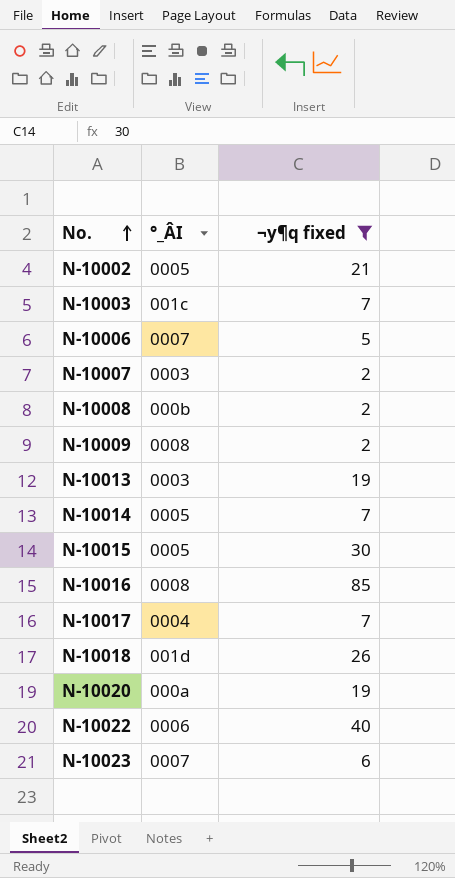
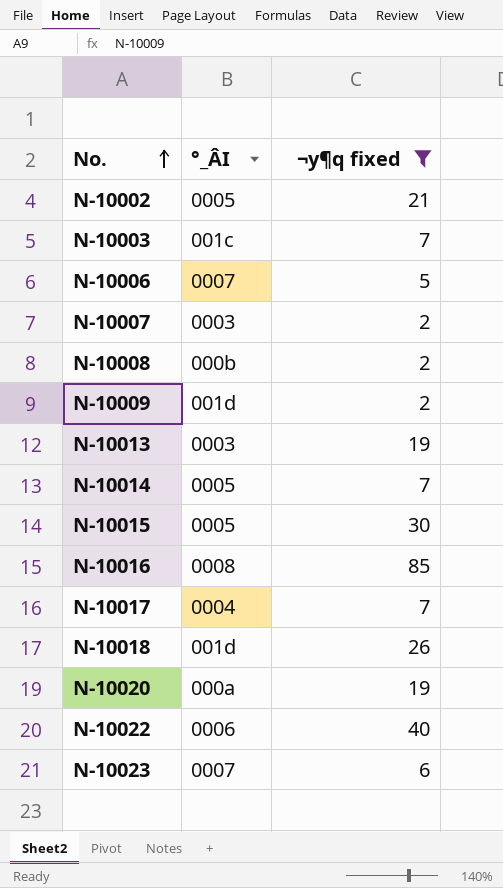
N-10009 | °_ÂI: 0008 -> 001d

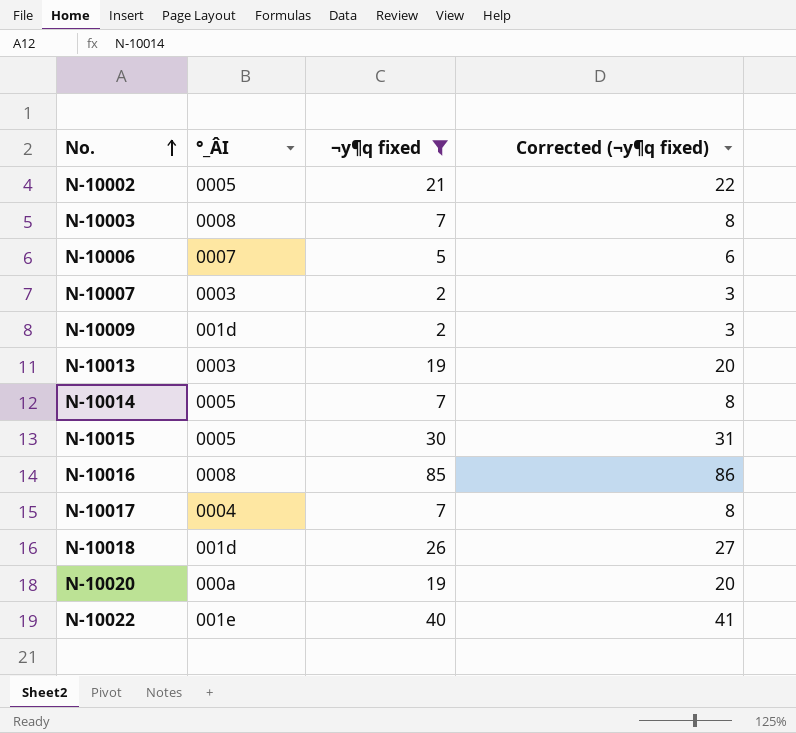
column Corrected (¬y¶q fixed) | formula: none -> [¬y¶q fixed] + 1
row N-10008: 000b | 2 -> none
row N-10023: 0007 | 6 -> none
N-10003 | °_ÂI: 001c -> 0008
N-10022 | °_ÂI: 0006 -> 001e

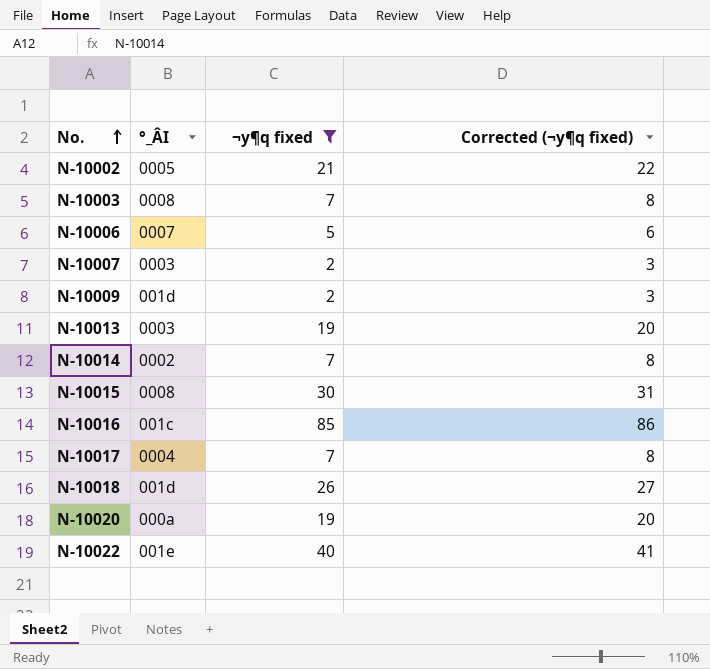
N-10014 | °_ÂI: 0005 -> 0002
N-10015 | °_ÂI: 0005 -> 0008
N-10016 | °_ÂI: 0008 -> 001c

